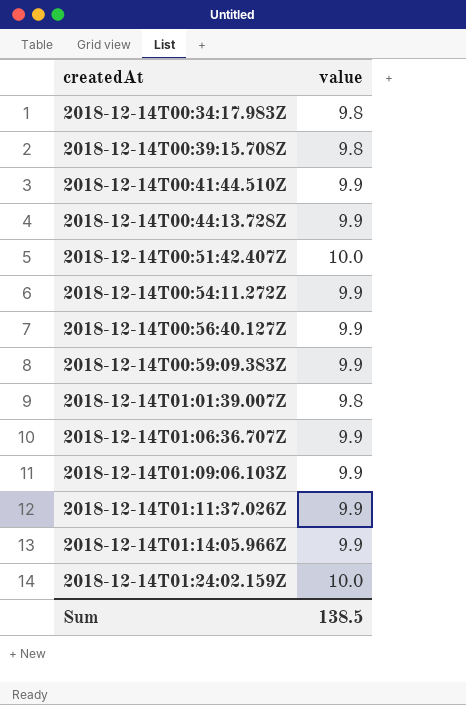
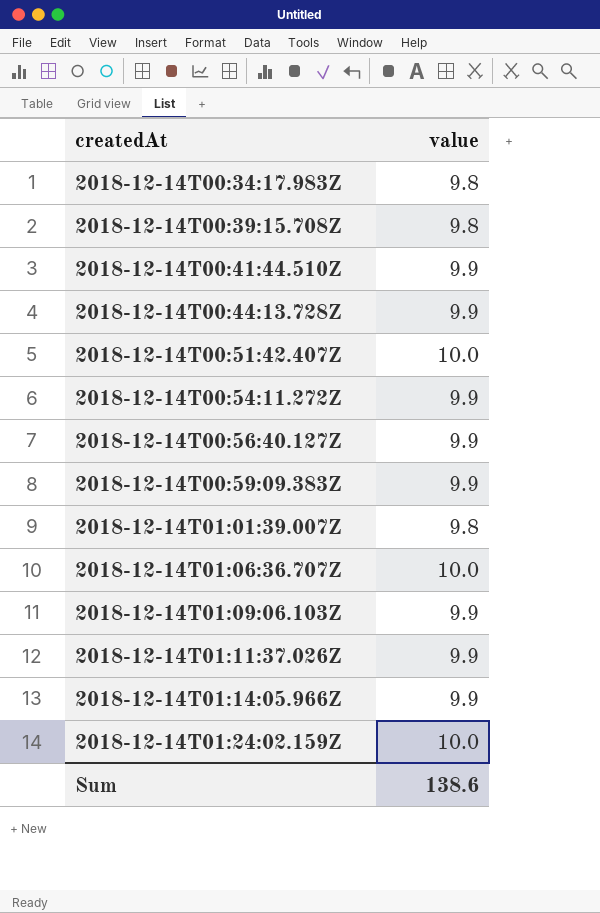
2018-12-14T01:06:36.707Z | value: 9.9 -> 10.0
Sum | value: 138.5 -> 138.6

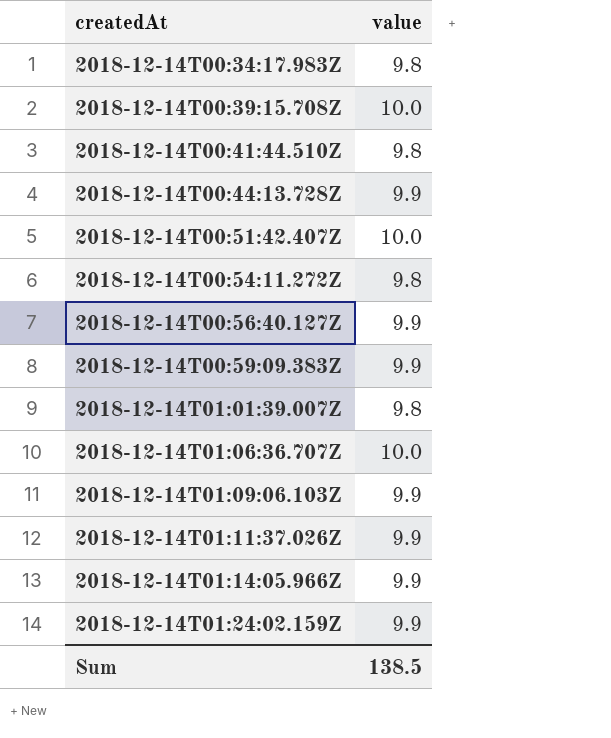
2018-12-14T00:39:15.708Z | value: 9.8 -> 10.0
2018-12-14T00:41:44.510Z | value: 9.9 -> 9.8
2018-12-14T00:54:11.272Z | value: 9.9 -> 9.8
2018-12-14T01:24:02.159Z | value: 10.0 -> 9.9
Sum | value: 138.6 -> 138.5

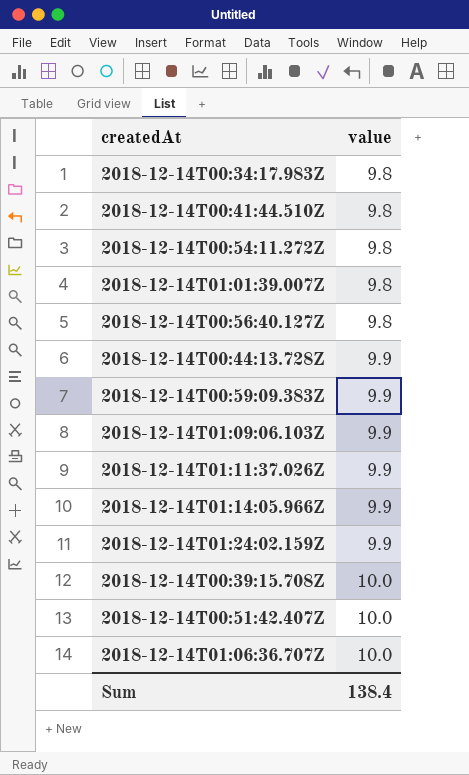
row order: createdAt ascending -> value ascending
2018-12-14T00:56:40.127Z | value: 9.9 -> 9.8
Sum | value: 138.5 -> 138.4

